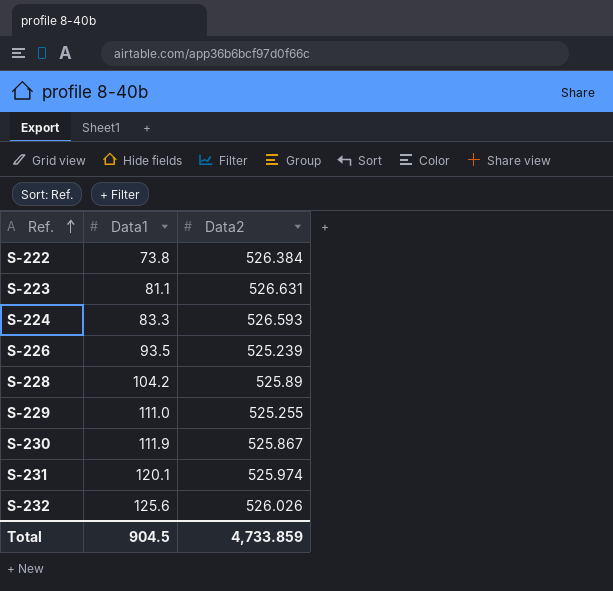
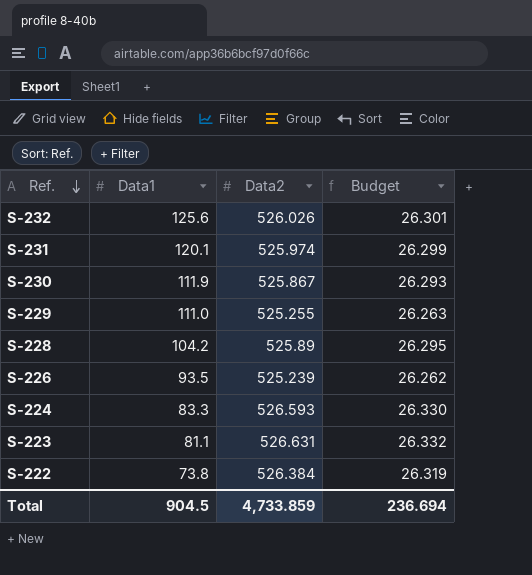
row order: Ref. ascending -> Ref. descending
column Budget | formula: none -> [Data2] * 0.05

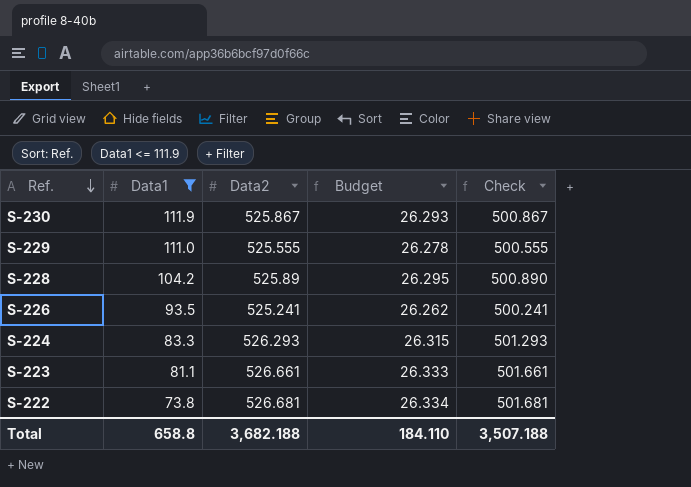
filter: none -> Data1 <= 111.9
column Check | formula: none -> [Data2] - 25
S-229 | Data2: 525.255 -> 525.555
S-229 | Budget: 26.263 -> 26.278
S-226 | Data2: 525.239 -> 525.241
S-224 | Data2: 526.593 -> 526.293
S-224 | Budget: 26.330 -> 26.315
S-223 | Data2: 526.631 -> 526.661
S-223 | Budget: 26.332 -> 26.333
S-222 | Data2: 526.384 -> 526.681
S-222 | Budget: 26.319 -> 26.334
Total | Data1: 904.5 -> 658.8
Total | Data2: 4,733.859 -> 3,682.188
Total | Budget: 236.694 -> 184.110

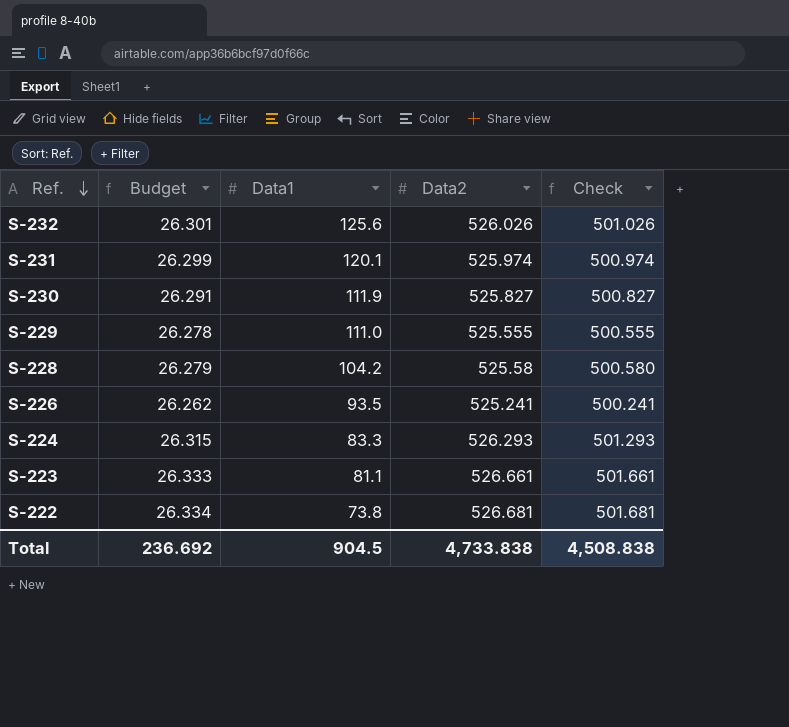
filter: Data1 <= 111.9 -> none
column Budget | position: 4 -> 2
S-230 | Budget: 26.293 -> 26.291
S-230 | Data2: 525.867 -> 525.827
S-230 | Check: 500.867 -> 500.827
S-228 | Budget: 26.295 -> 26.279
S-228 | Data2: 525.89 -> 525.58
S-228 | Check: 500.890 -> 500.580
Total | Budget: 184.110 -> 236.692
Total | Data1: 658.8 -> 904.5
Total | Data2: 3,682.188 -> 4,733.838
Total | Check: 3,507.188 -> 4,508.838

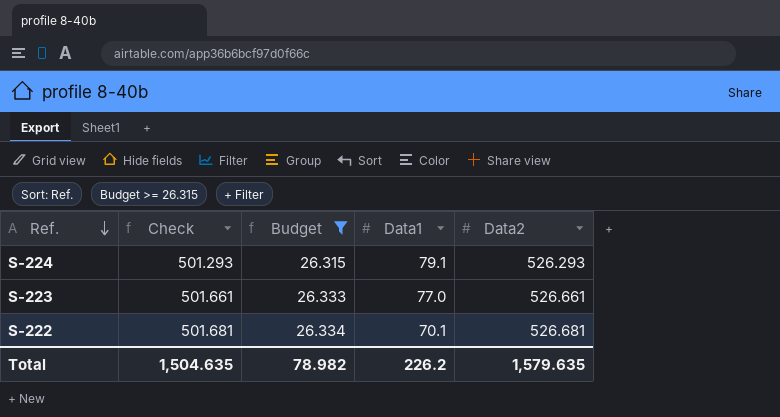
filter: none -> Budget >= 26.315
column Check | position: 5 -> 2
S-224 | Data1: 83.3 -> 79.1
S-223 | Data1: 81.1 -> 77.0
S-222 | Data1: 73.8 -> 70.1
Total | Check: 4,508.838 -> 1,504.635
Total | Budget: 236.692 -> 78.982
Total | Data1: 904.5 -> 226.2
Total | Data2: 4,733.838 -> 1,579.635

